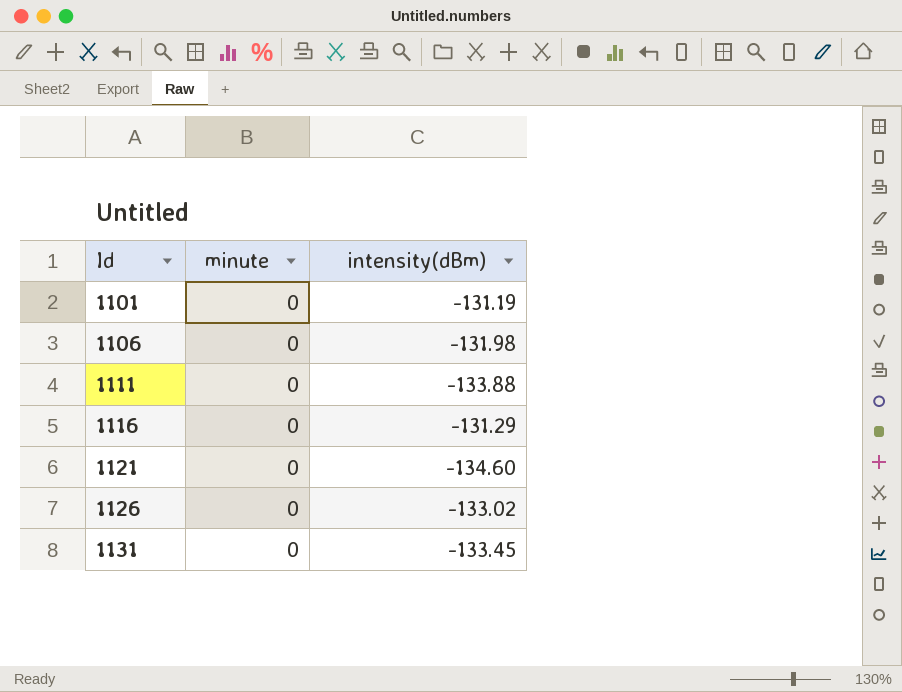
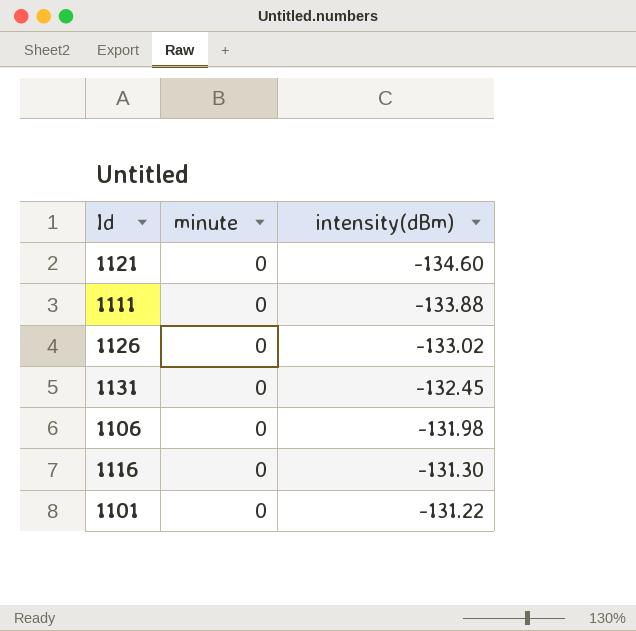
row order: Id ascending -> intensity(dBm) ascending
1131 | intensity(dBm): -133.45 -> -132.45
1116 | intensity(dBm): -131.29 -> -131.30
1101 | intensity(dBm): -131.19 -> -131.22

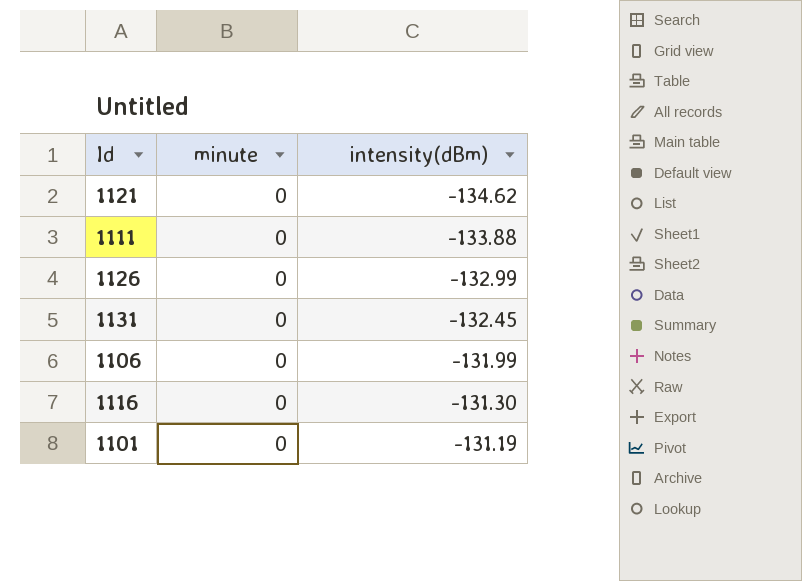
1121 | intensity(dBm): -134.60 -> -134.62
1126 | intensity(dBm): -133.02 -> -132.99
1106 | intensity(dBm): -131.98 -> -131.99
1101 | intensity(dBm): -131.22 -> -131.19

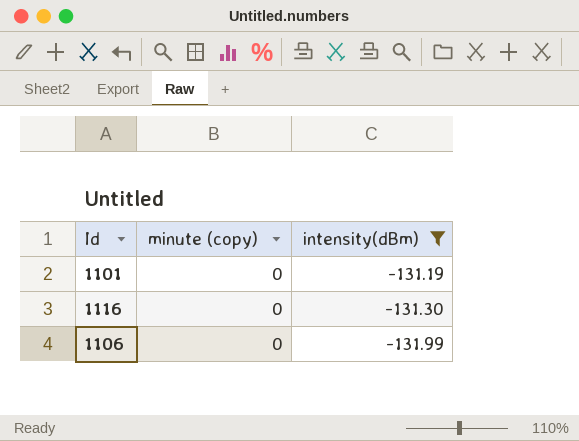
filter: none -> intensity(dBm) >= -131.99
row order: intensity(dBm) ascending -> intensity(dBm) descending
column name: minute -> minute (copy)

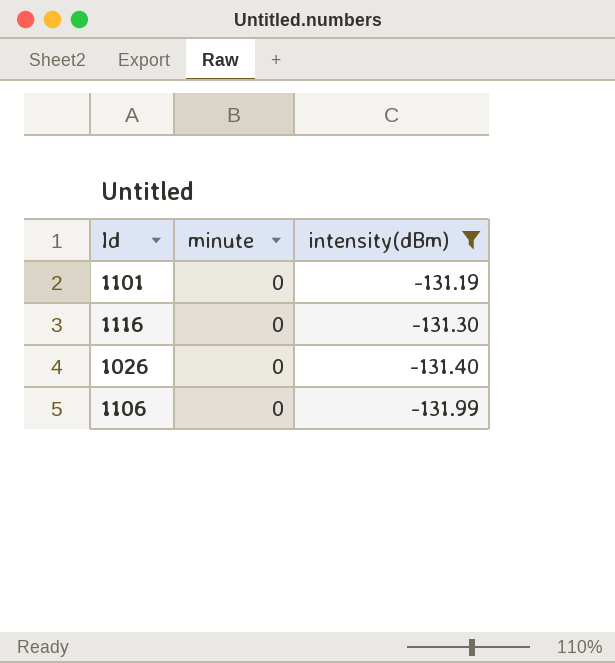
column name: minute (copy) -> minute
row 1026: none -> 0 | -131.40

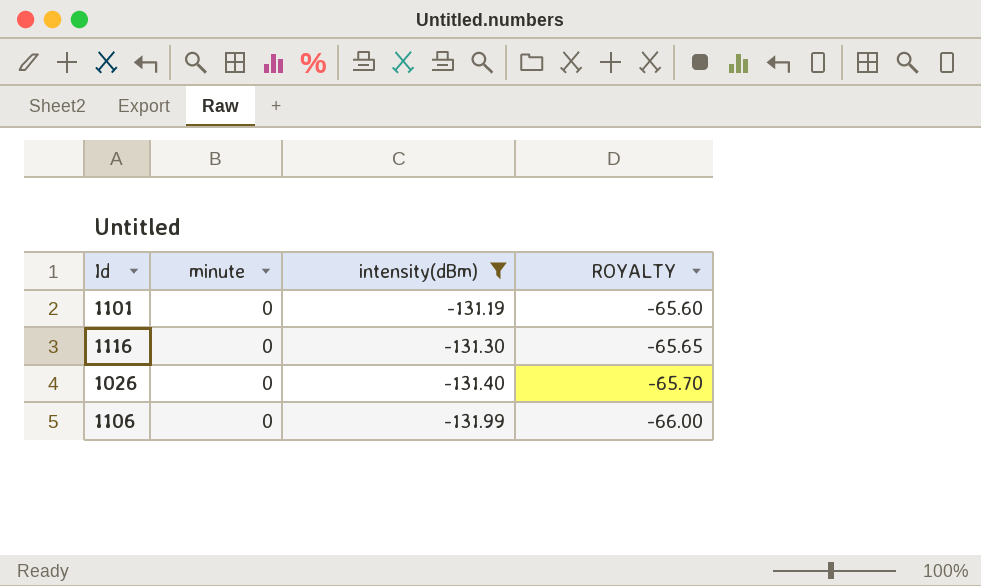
column ROYALTY | formula: none -> [intensity(dBm)] * 0.5

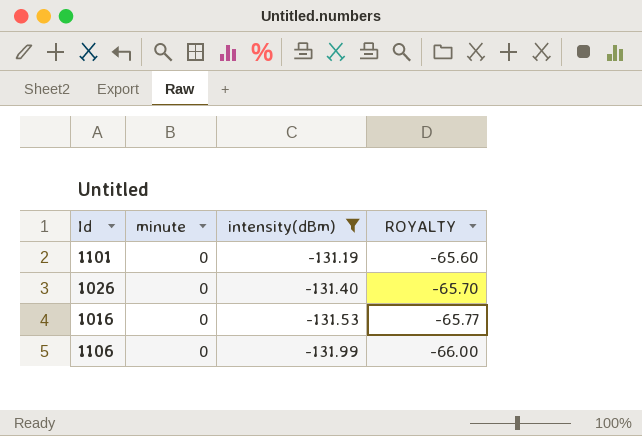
row 1116: 0 | -131.30 | -65.65 -> none
row 1016: none -> 0 | -131.53 | -65.77

